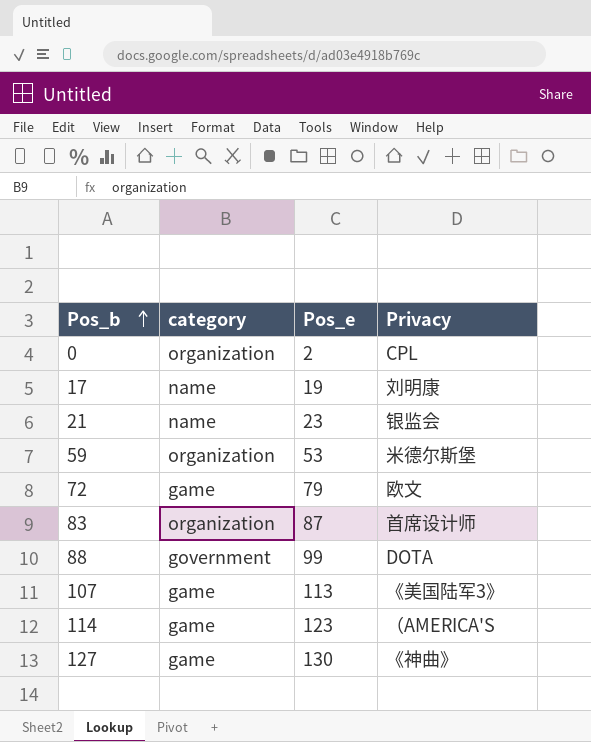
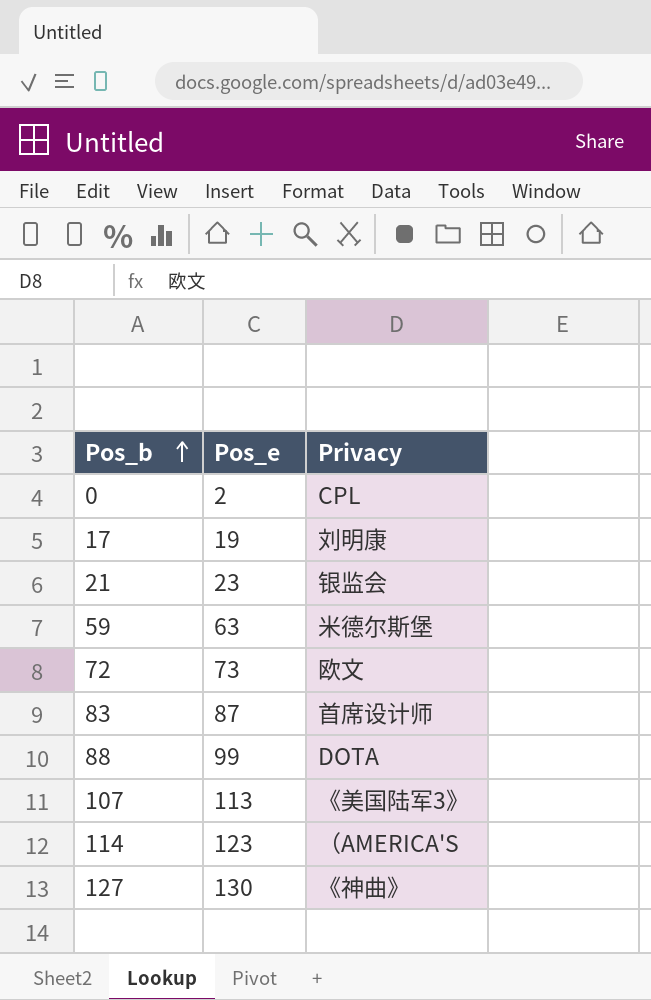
column category | position: 2 -> none
59 | Pos_e: 53 -> 63
72 | Pos_e: 79 -> 73

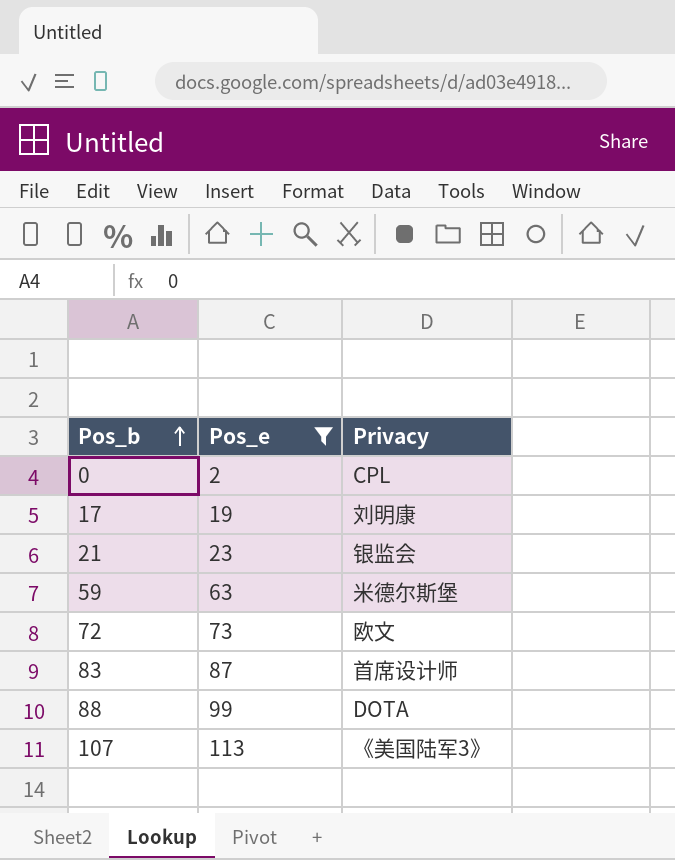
filter: none -> Pos_e <= 113

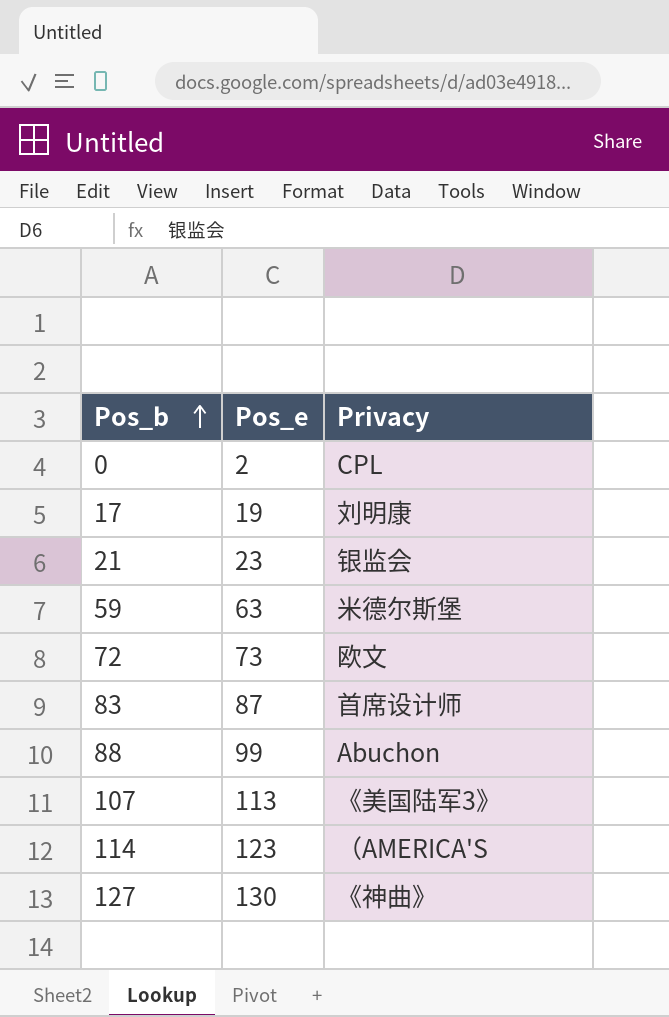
filter: Pos_e <= 113 -> none
88 | Privacy: DOTA -> Abuchon

